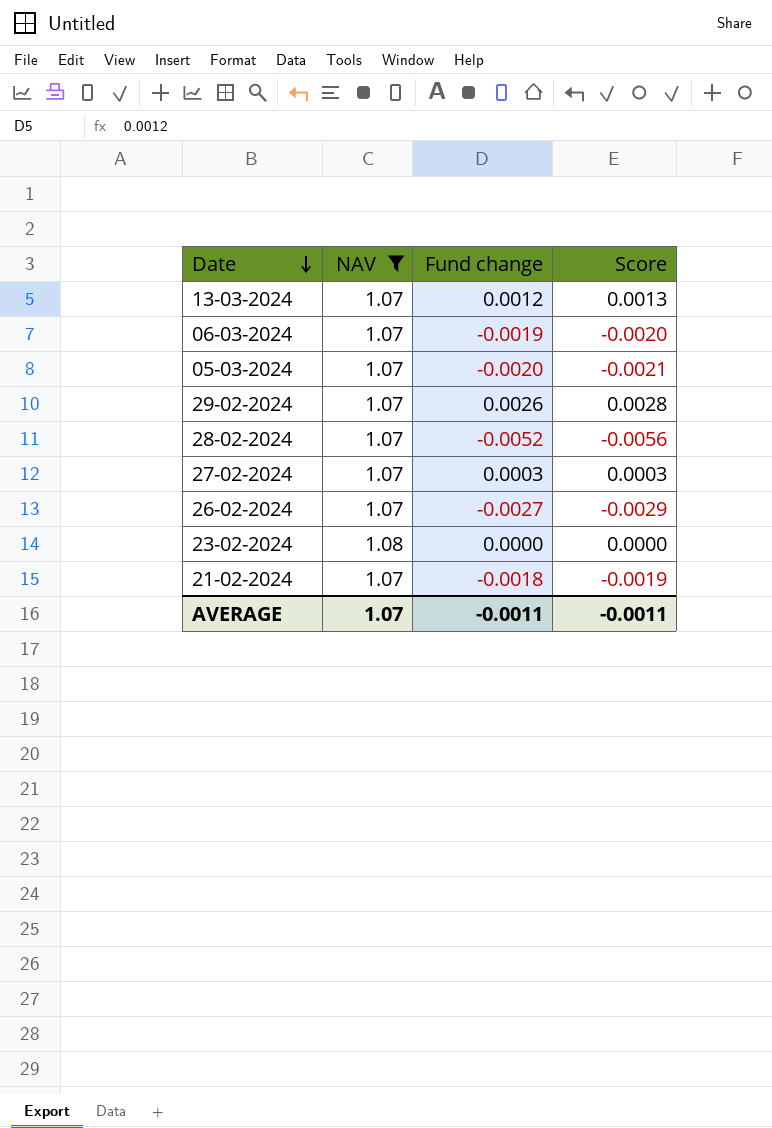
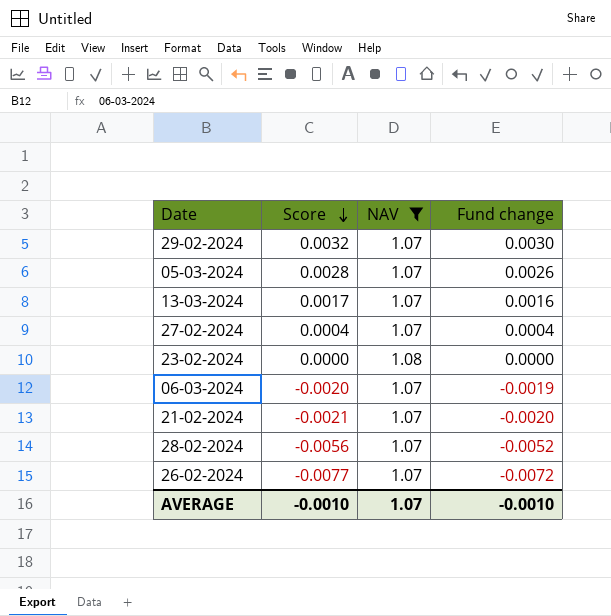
row order: Date descending -> Score descending
column Score | position: 4 -> 2
29-02-2024 | Score: 0.0028 -> 0.0032
29-02-2024 | Fund change: 0.0026 -> 0.0030
05-03-2024 | Score: -0.0021 -> 0.0028
05-03-2024 | Fund change: -0.0020 -> 0.0026
13-03-2024 | Score: 0.0013 -> 0.0017
13-03-2024 | Fund change: 0.0012 -> 0.0016
27-02-2024 | Score: 0.0003 -> 0.0004
27-02-2024 | Fund change: 0.0003 -> 0.0004
21-02-2024 | Score: -0.0019 -> -0.0021
21-02-2024 | Fund change: -0.0018 -> -0.0020
26-02-2024 | Score: -0.0029 -> -0.0077
26-02-2024 | Fund change: -0.0027 -> -0.0072
AVERAGE | Score: -0.0011 -> -0.0010
AVERAGE | Fund change: -0.0011 -> -0.0010

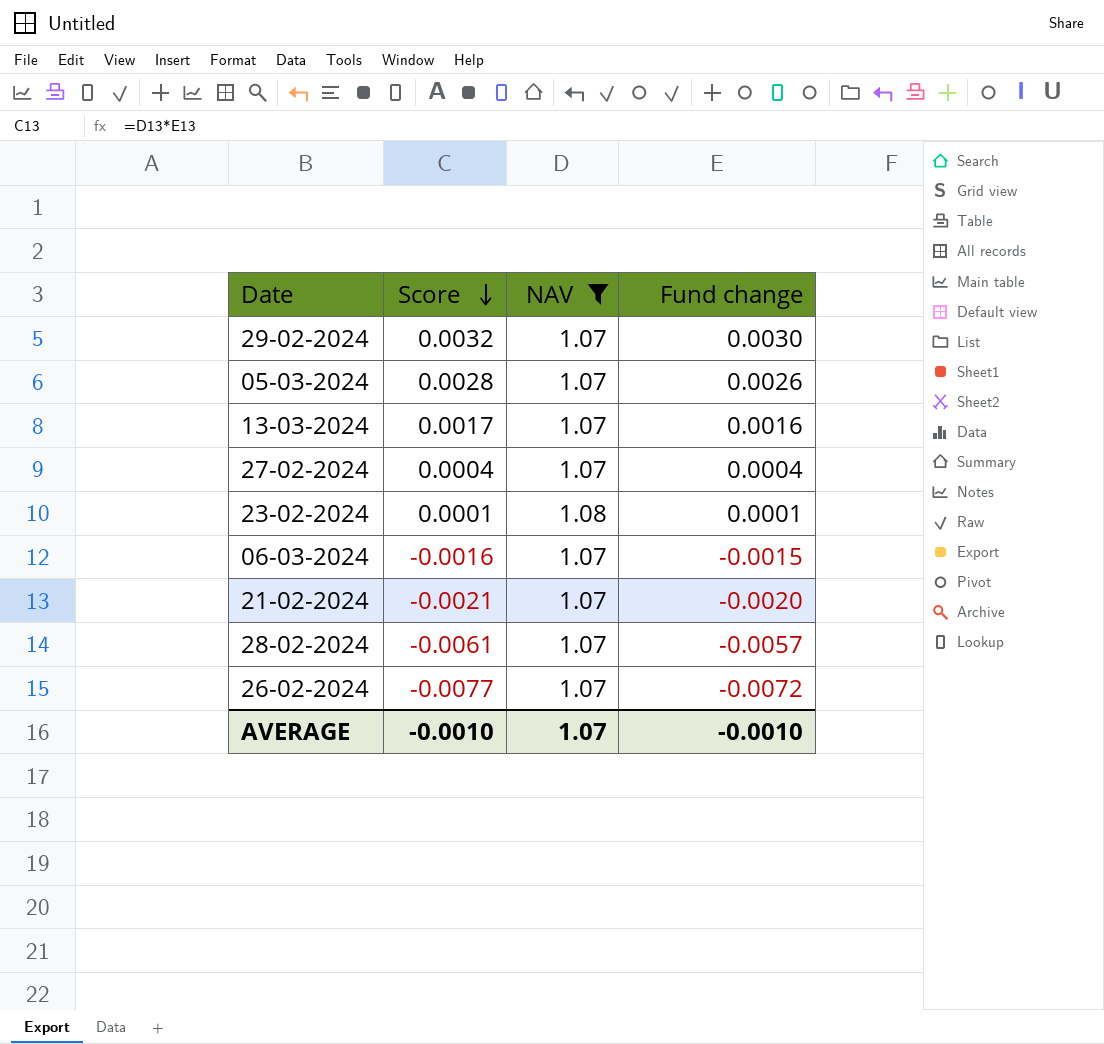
23-02-2024 | Score: 0.0000 -> 0.0001
23-02-2024 | Fund change: 0.0000 -> 0.0001
06-03-2024 | Score: -0.0020 -> -0.0016
06-03-2024 | Fund change: -0.0019 -> -0.0015
28-02-2024 | Score: -0.0056 -> -0.0061
28-02-2024 | Fund change: -0.0052 -> -0.0057

